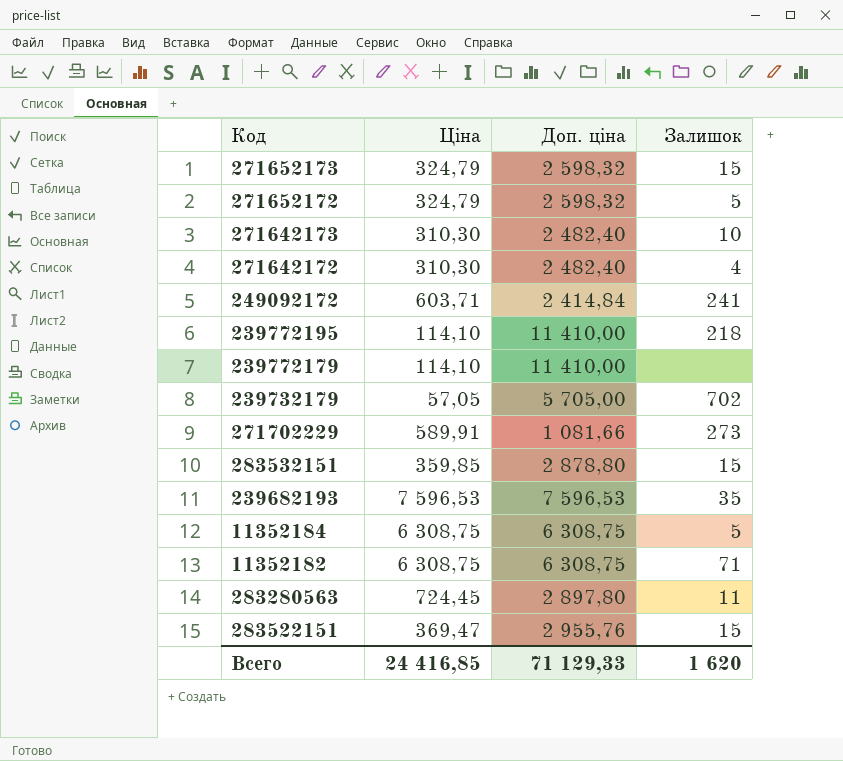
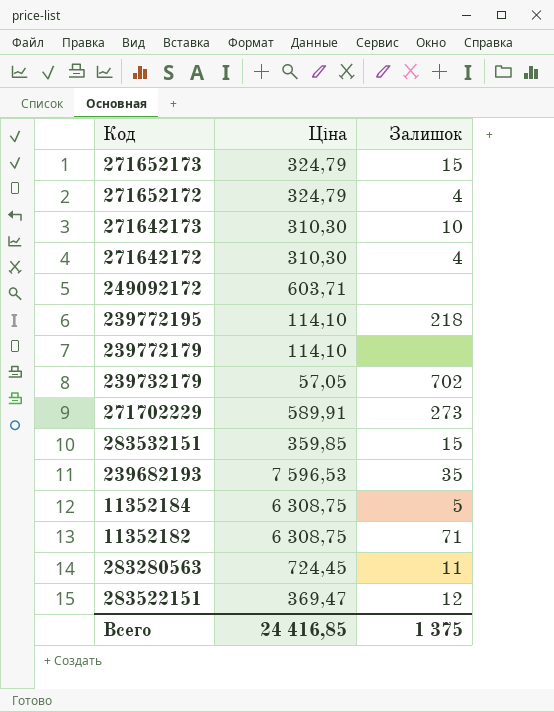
column Доп. ціна | position: 3 -> none
271652172 | Залишок: 5 -> 4
249092172 | Залишок: 241 -> none
283522151 | Залишок: 15 -> 12
Всего | Залишок: 1 620 -> 1 375

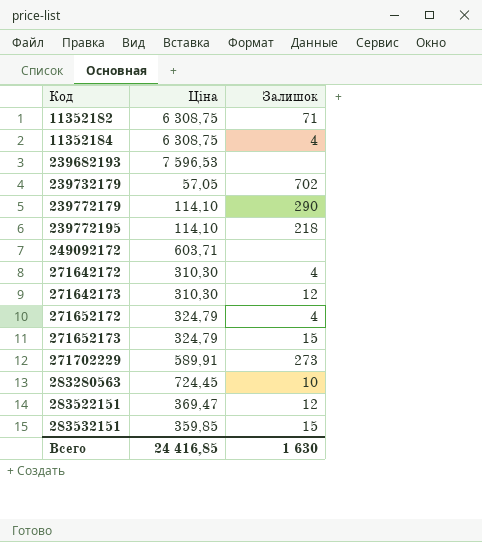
row order: none -> Код ascending
11352184 | Залишок: 5 -> 4
239682193 | Залишок: 35 -> none
239772179 | Залишок: none -> 290
271642173 | Залишок: 10 -> 12
283280563 | Залишок: 11 -> 10
Всего | Залишок: 1 375 -> 1 630

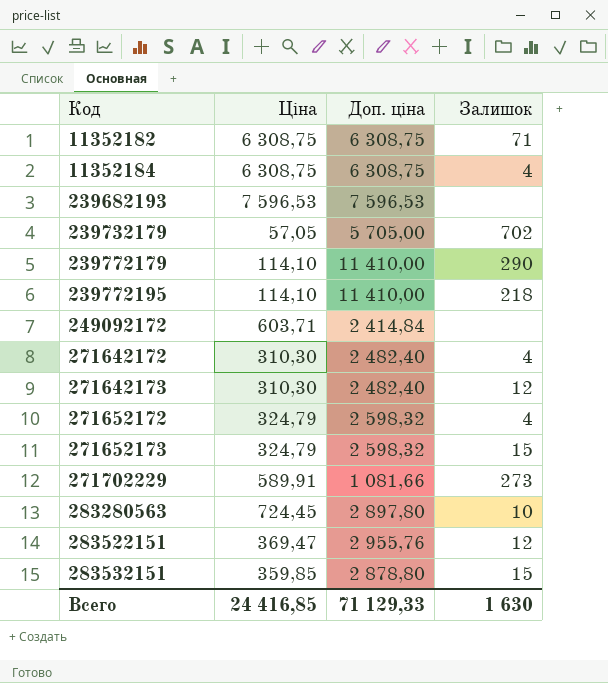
column Доп. ціна | position: none -> 3

